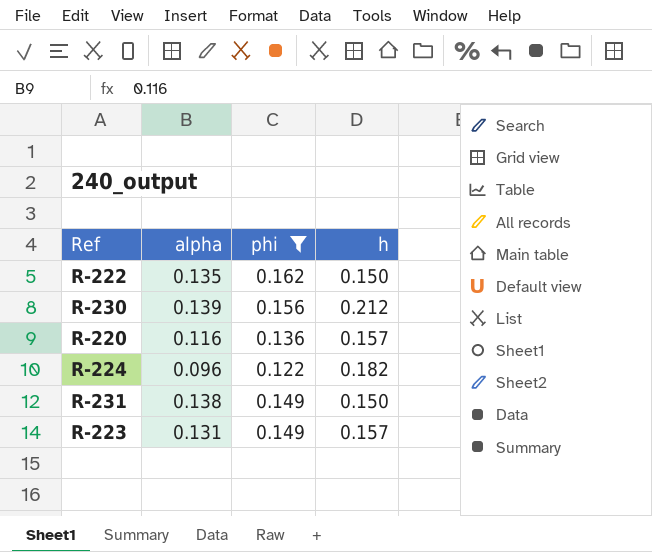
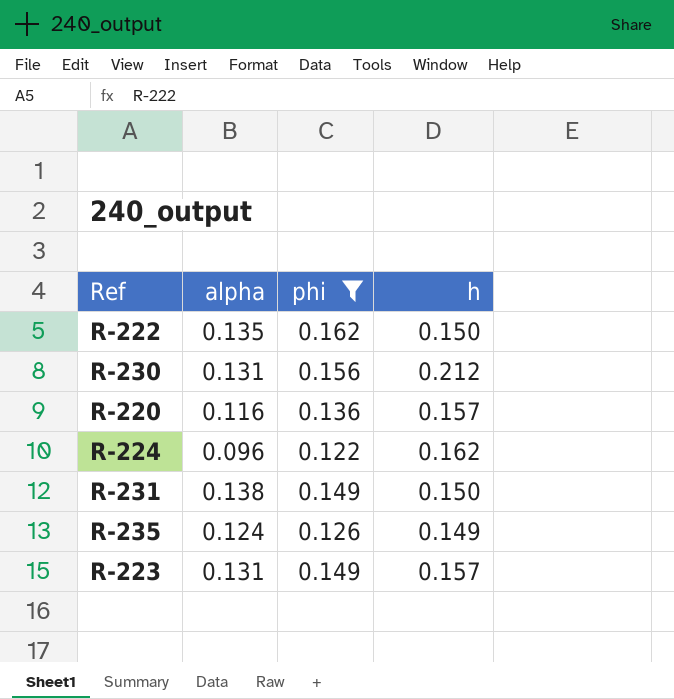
R-230 | alpha: 0.139 -> 0.131
R-224 | h: 0.182 -> 0.162
row R-235: none -> 0.124 | 0.126 | 0.149

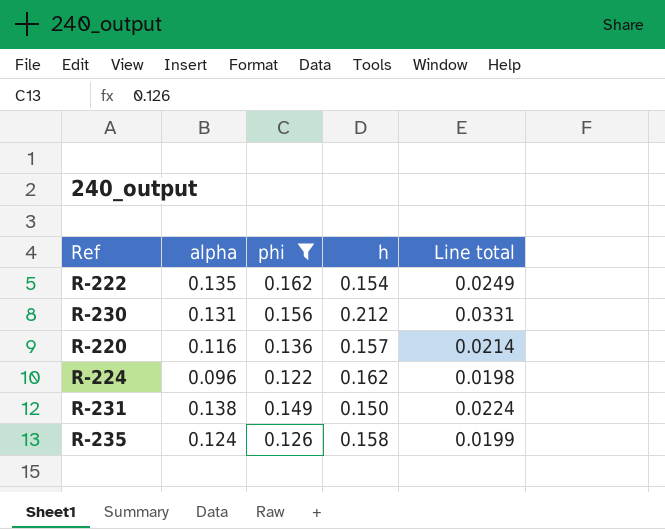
column Line total | formula: none -> [phi] * [h]
row R-223: 0.131 | 0.149 | 0.157 -> none
R-222 | h: 0.150 -> 0.154
R-235 | h: 0.149 -> 0.158

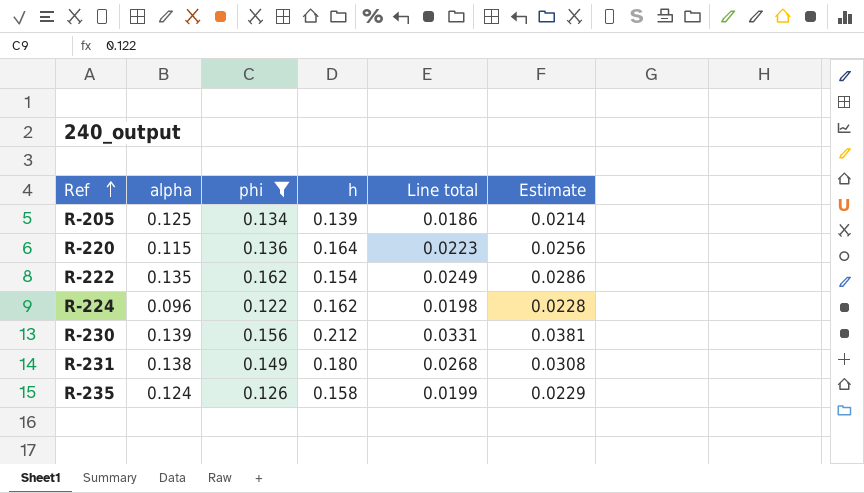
row order: none -> Ref ascending
column Estimate | formula: none -> [Line total] * 1.15
row R-205: none -> 0.125 | 0.134 | 0.139 | 0.0186 | 0.0214
R-220 | alpha: 0.116 -> 0.115
R-220 | h: 0.157 -> 0.164
R-220 | Line total: 0.0214 -> 0.0223
R-230 | alpha: 0.131 -> 0.139
R-231 | h: 0.150 -> 0.180
R-231 | Line total: 0.0224 -> 0.0268

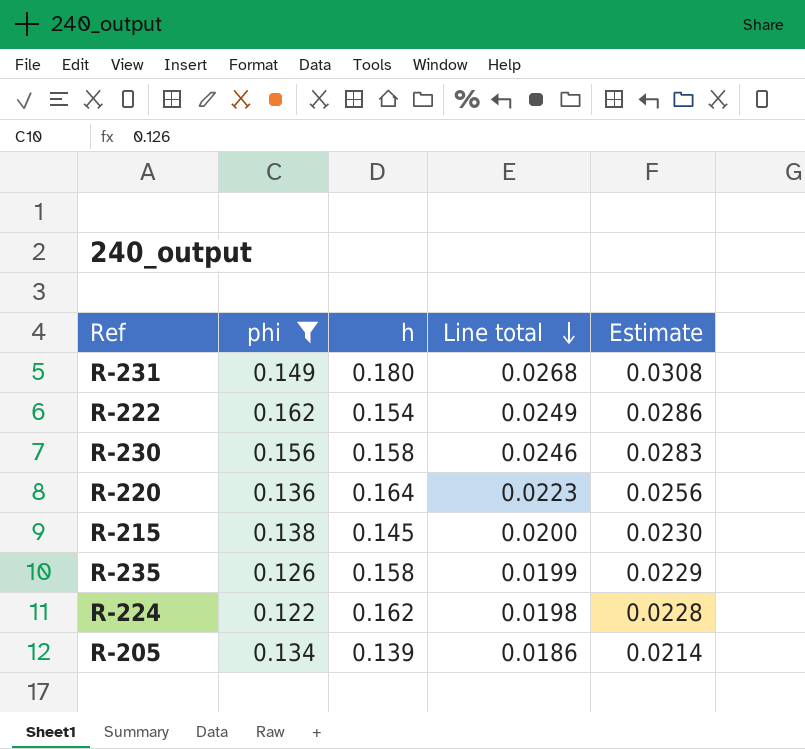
row order: Ref ascending -> Line total descending
column alpha | position: 2 -> none
R-230 | h: 0.212 -> 0.158
R-230 | Line total: 0.0331 -> 0.0246
R-230 | Estimate: 0.0381 -> 0.0283
row R-215: none -> 0.138 | 0.145 | 0.0200 | 0.0230

